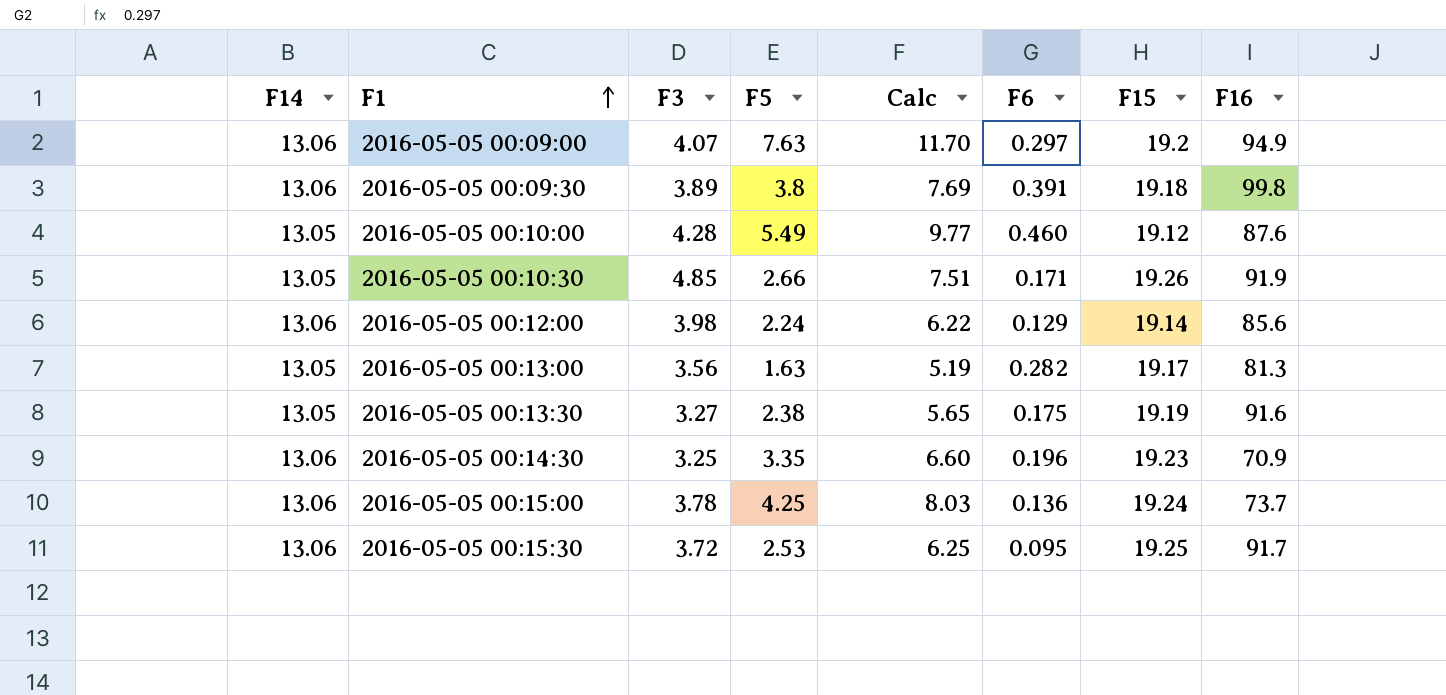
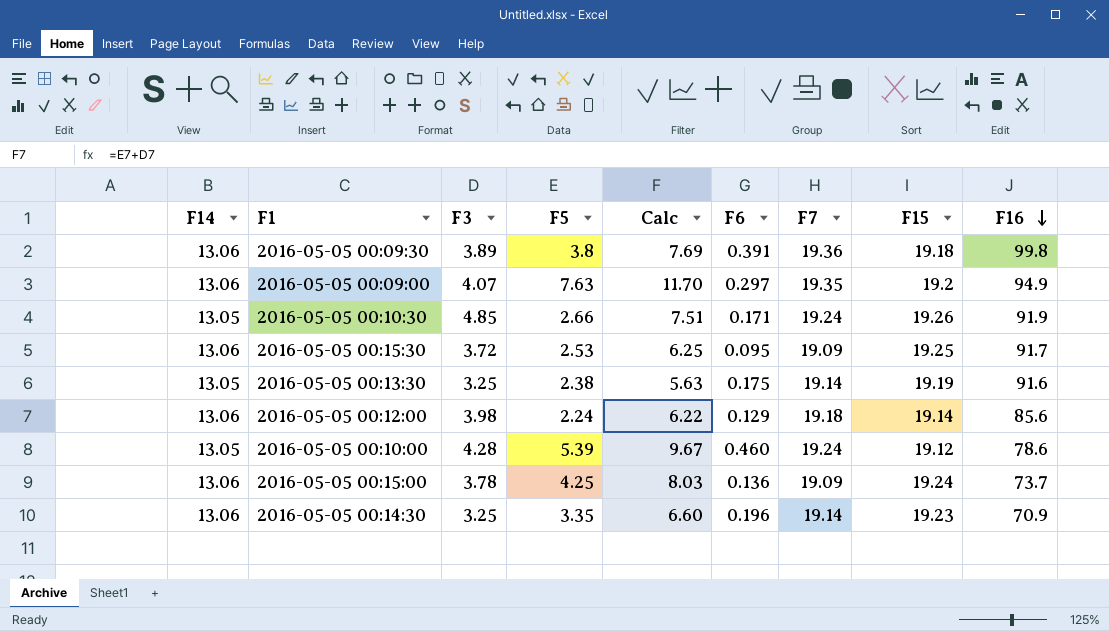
row order: F1 ascending -> F16 descending
column F7 | position: none -> 7
row 2016-05-05 00:13:00: 13.05 | 3.56 | 1.63 | 5.19 | 0.282 | 19.17 | 81.3 -> none
2016-05-05 00:13:30 | F3: 3.27 -> 3.25
2016-05-05 00:13:30 | Calc: 5.65 -> 5.63
2016-05-05 00:10:00 | F5: 5.49 -> 5.39
2016-05-05 00:10:00 | Calc: 9.77 -> 9.67
2016-05-05 00:10:00 | F16: 87.6 -> 78.6

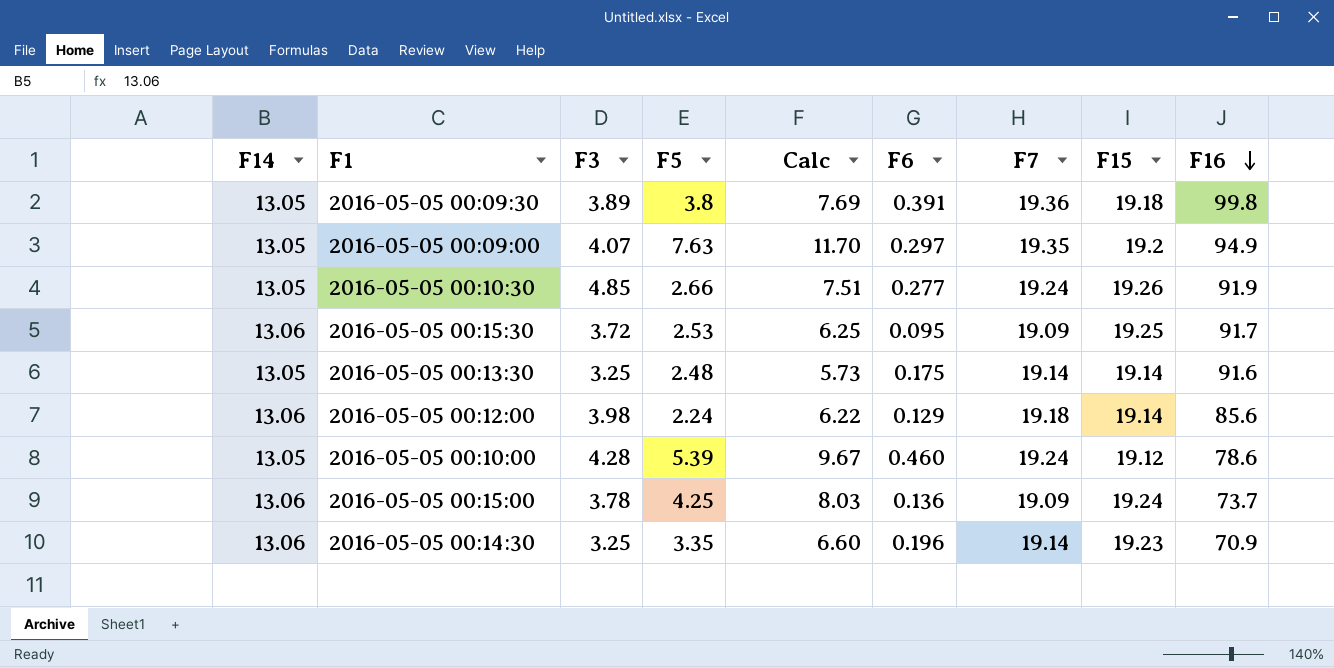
2016-05-05 00:09:30 | F14: 13.06 -> 13.05
2016-05-05 00:09:00 | F14: 13.06 -> 13.05
2016-05-05 00:10:30 | F6: 0.171 -> 0.277
2016-05-05 00:13:30 | F5: 2.38 -> 2.48
2016-05-05 00:13:30 | Calc: 5.63 -> 5.73
2016-05-05 00:13:30 | F15: 19.19 -> 19.14

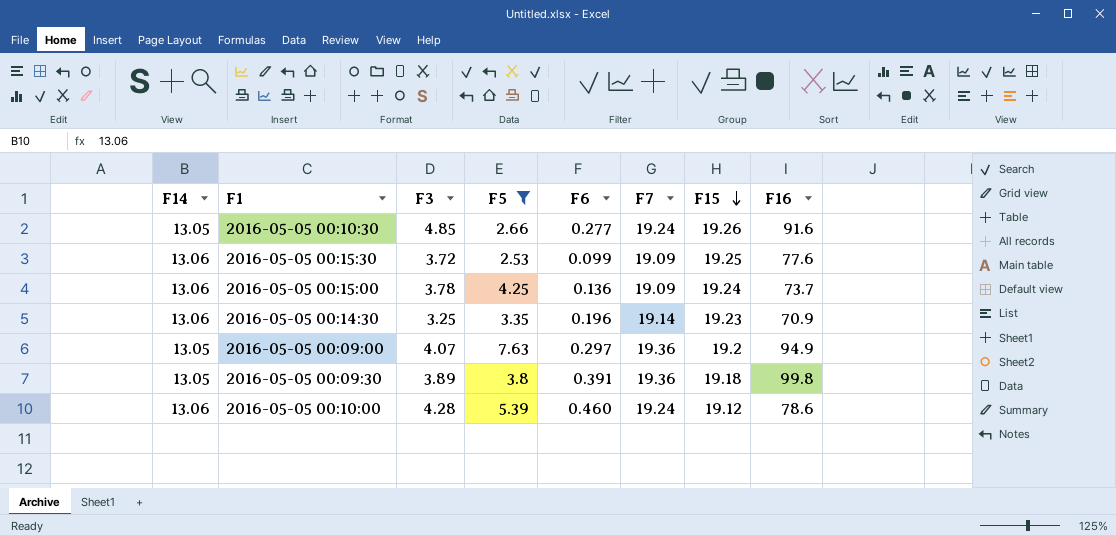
filter: none -> F5 >= 2.53
row order: F16 descending -> F15 descending
column Calc | formula: [F3] + [F5] -> none
2016-05-05 00:10:30 | F16: 91.9 -> 91.6
2016-05-05 00:15:30 | F6: 0.095 -> 0.099
2016-05-05 00:15:30 | F16: 91.7 -> 77.6
2016-05-05 00:09:00 | F7: 19.35 -> 19.36
2016-05-05 00:10:00 | F14: 13.05 -> 13.06

